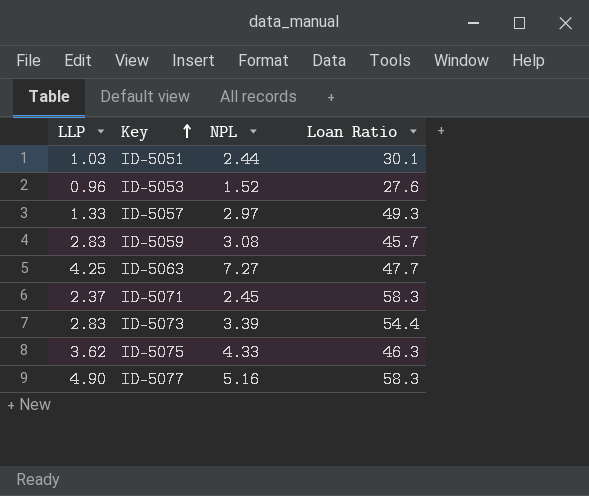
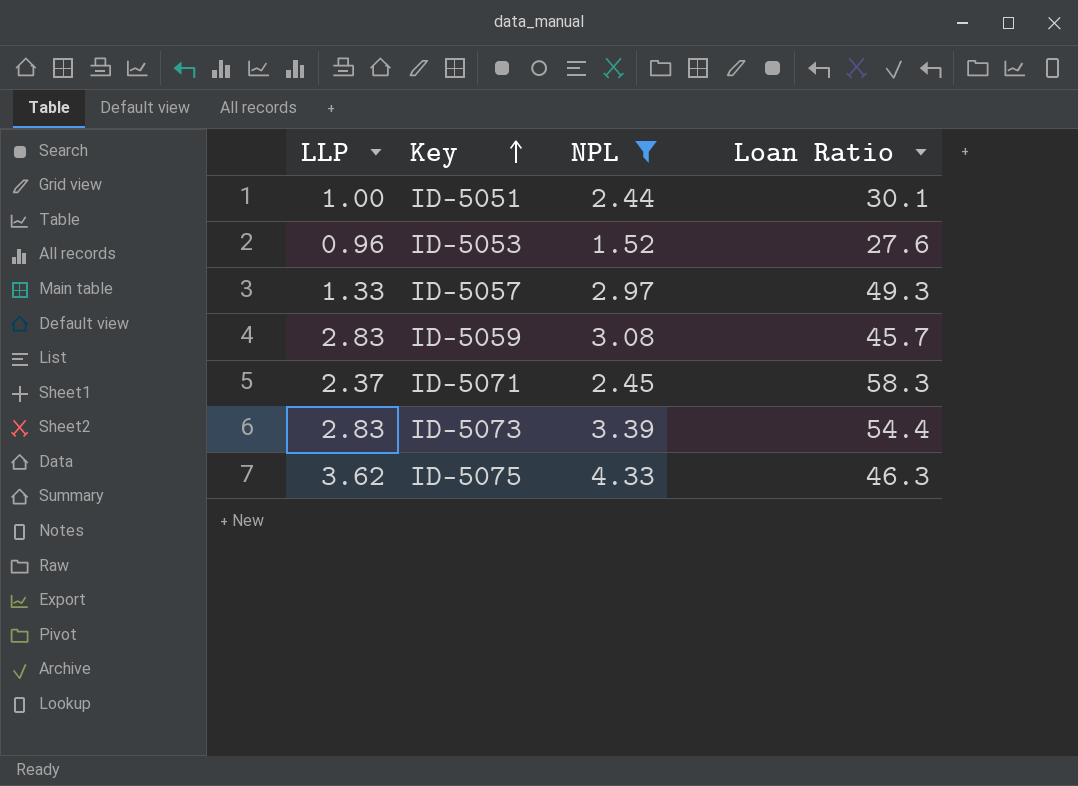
filter: none -> NPL <= 4.33
ID-5051 | LLP: 1.03 -> 1.00

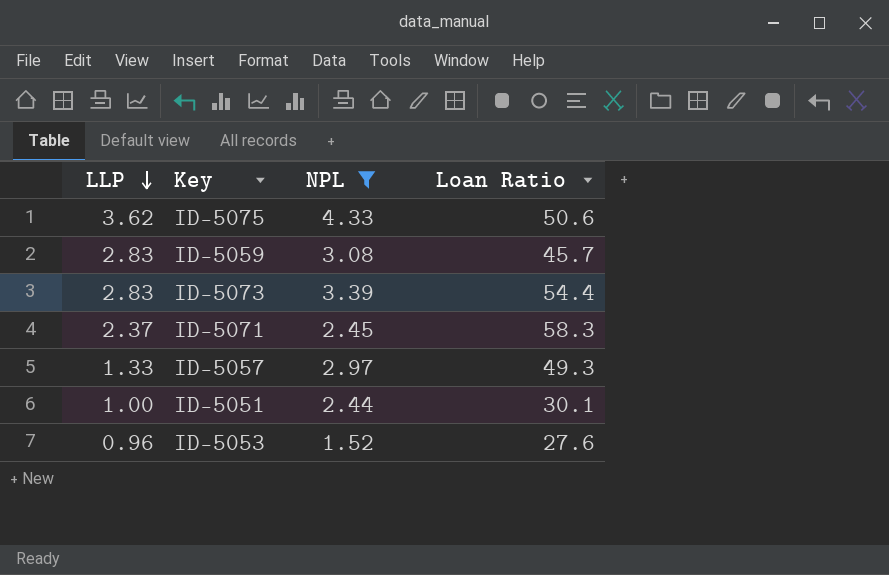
row order: Key ascending -> LLP descending
ID-5075 | Loan Ratio: 46.3 -> 50.6

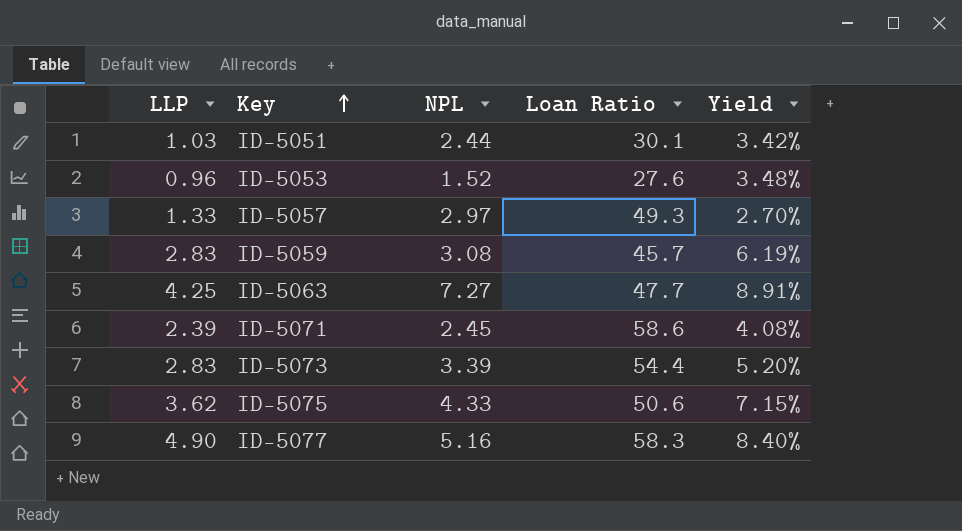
filter: NPL <= 4.33 -> none
row order: LLP descending -> Key ascending
column Yield | formula: none -> [LLP] / [Loan Ratio]
ID-5051 | LLP: 1.00 -> 1.03
ID-5071 | LLP: 2.37 -> 2.39
ID-5071 | Loan Ratio: 58.3 -> 58.6

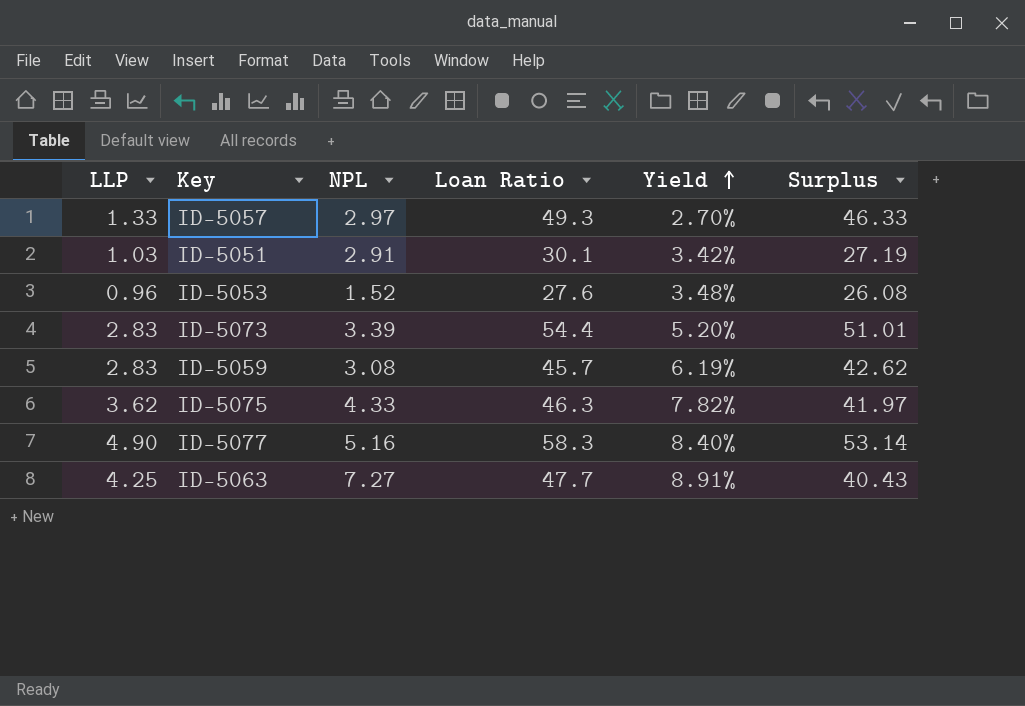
row order: Key ascending -> Yield ascending
column Surplus | formula: none -> [Loan Ratio] - [NPL]
row ID-5071: 2.39 | 2.45 | 58.6 | 4.08% -> none
ID-5051 | NPL: 2.44 -> 2.91
ID-5075 | Loan Ratio: 50.6 -> 46.3
ID-5075 | Yield: 7.15% -> 7.82%

